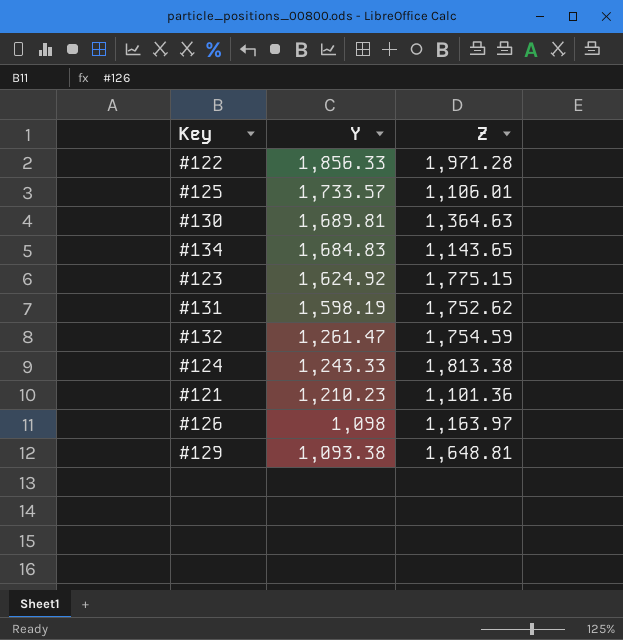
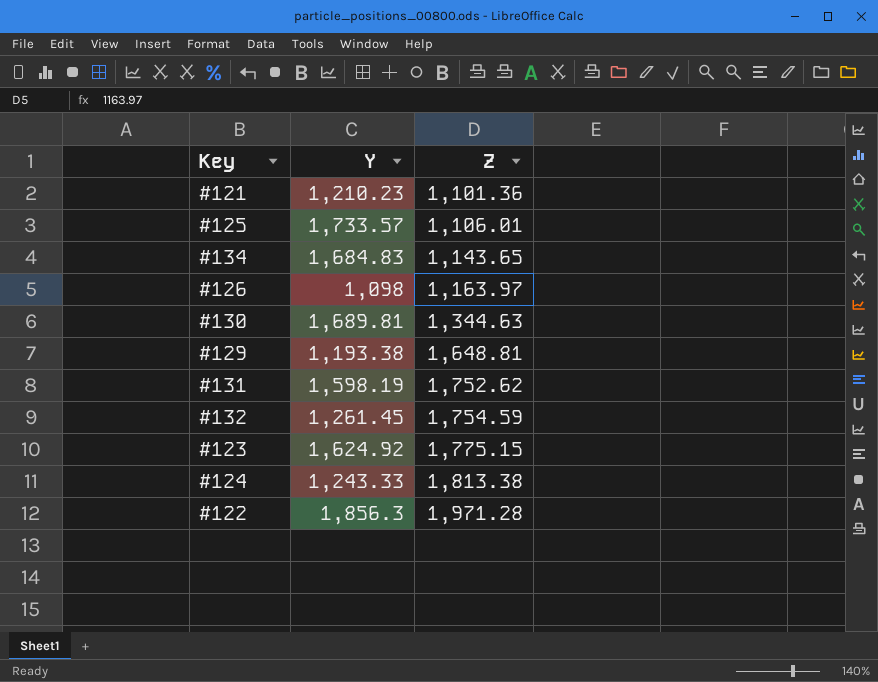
row order: Y descending -> Z ascending
#130 | Z: 1,364.63 -> 1,344.63
#129 | Y: 1,093.38 -> 1,193.38
#132 | Y: 1,261.47 -> 1,261.45
#122 | Y: 1,856.33 -> 1,856.3

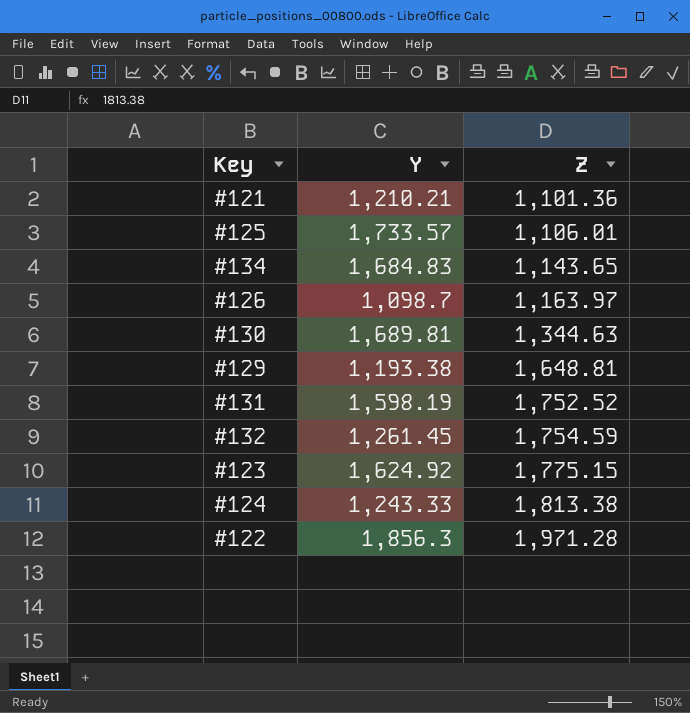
#121 | Y: 1,210.23 -> 1,210.21
#126 | Y: 1,098 -> 1,098.7
#131 | Z: 1,752.62 -> 1,752.52

